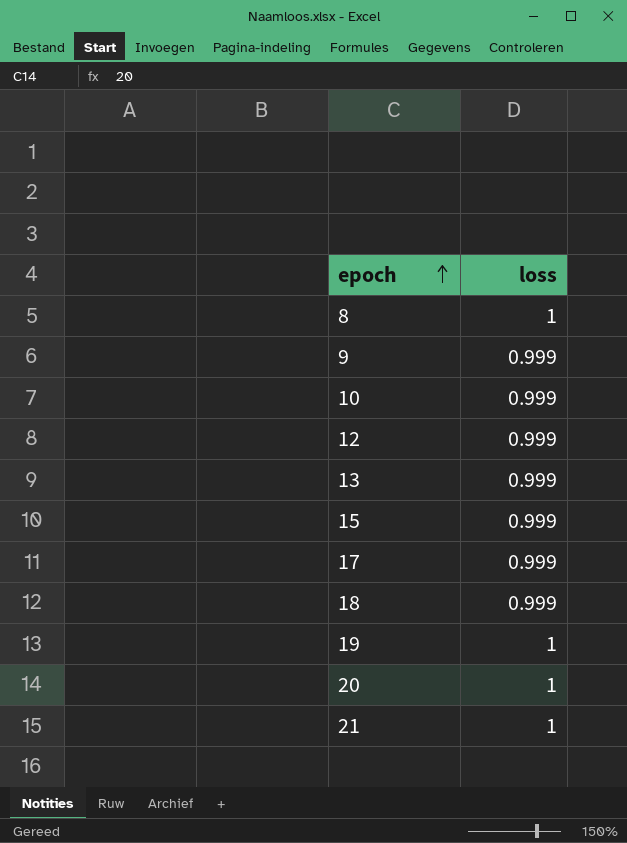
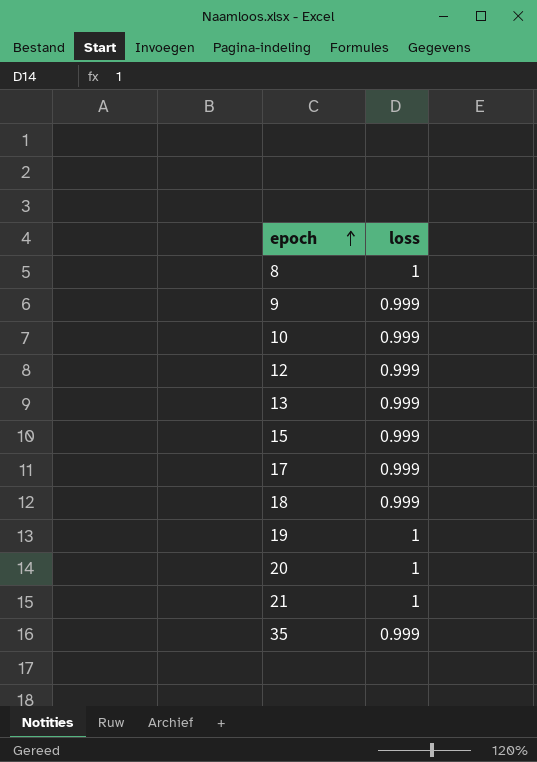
row 35: none -> 0.999

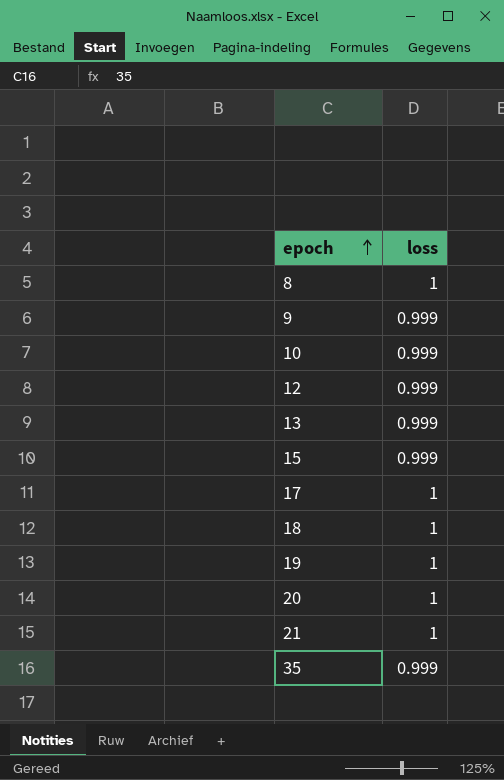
17 | loss: 0.999 -> 1
18 | loss: 0.999 -> 1

